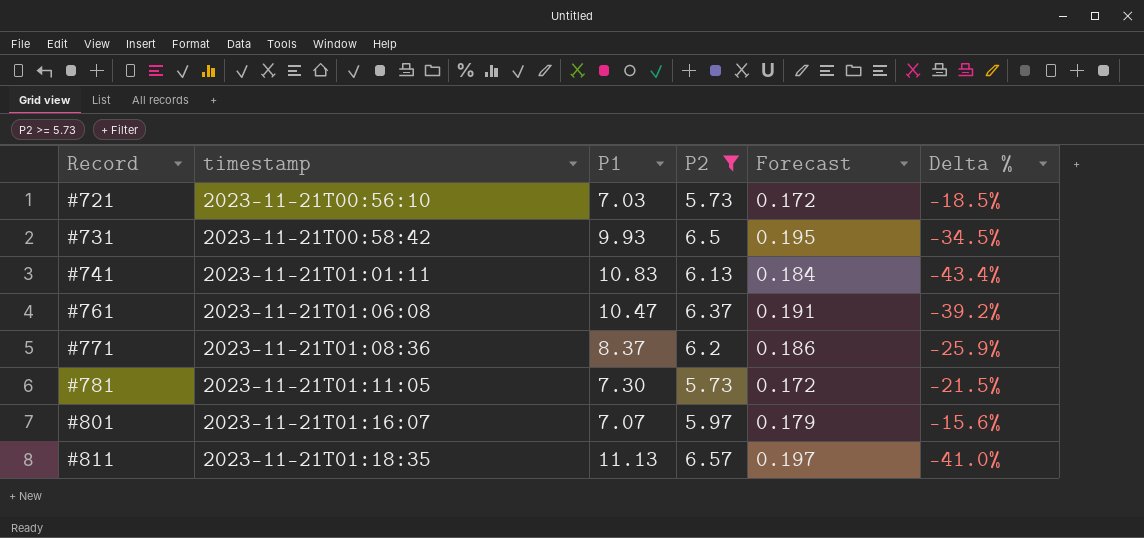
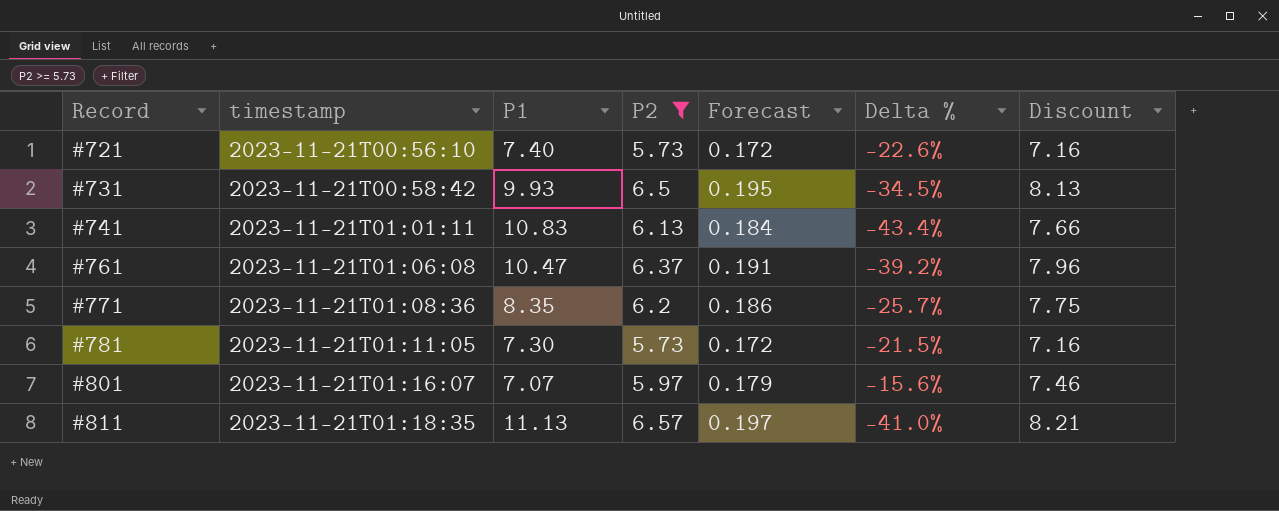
column Discount | formula: none -> [P2] * 1.25
#721 | P1: 7.03 -> 7.40
#721 | Delta %: -18.5% -> -22.6%
#771 | P1: 8.37 -> 8.35
#771 | Delta %: -25.9% -> -25.7%

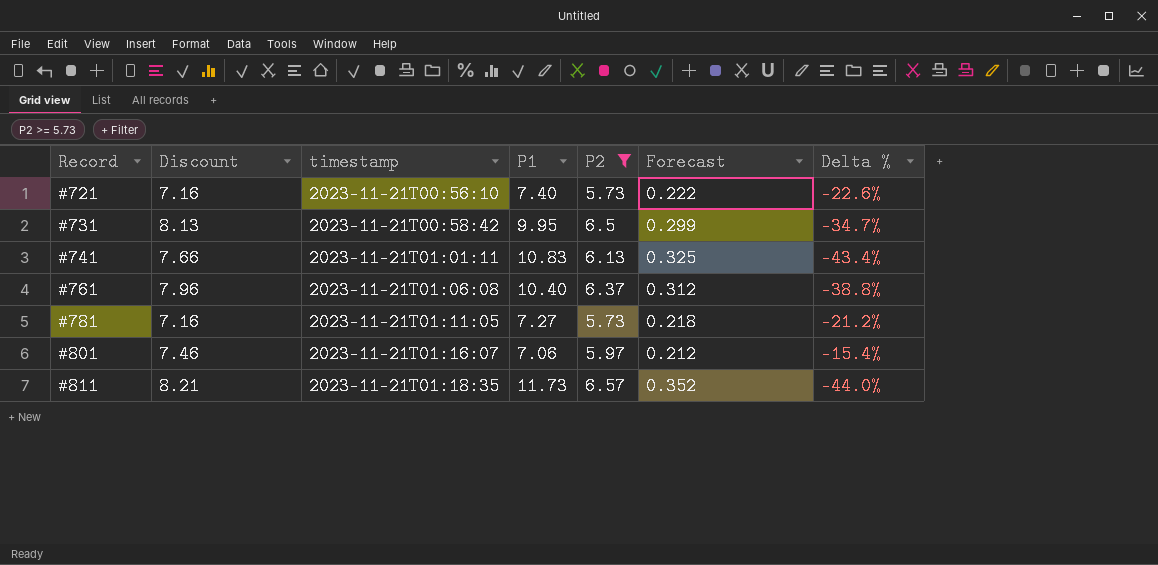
column Discount | position: 7 -> 2
column Forecast | formula: [P2] * 0.03 -> [P1] * 0.03
row #771: 2023-11-21T01:08:36 | 8.35 | 6.2 | 0.186 | -25.7% | 7.75 -> none
#731 | P1: 9.93 -> 9.95
#731 | Delta %: -34.5% -> -34.7%
#761 | P1: 10.47 -> 10.40
#761 | Delta %: -39.2% -> -38.8%
#781 | P1: 7.30 -> 7.27
#781 | Delta %: -21.5% -> -21.2%
#801 | P1: 7.07 -> 7.06
#801 | Delta %: -15.6% -> -15.4%
#811 | P1: 11.13 -> 11.73
#811 | Delta %: -41.0% -> -44.0%

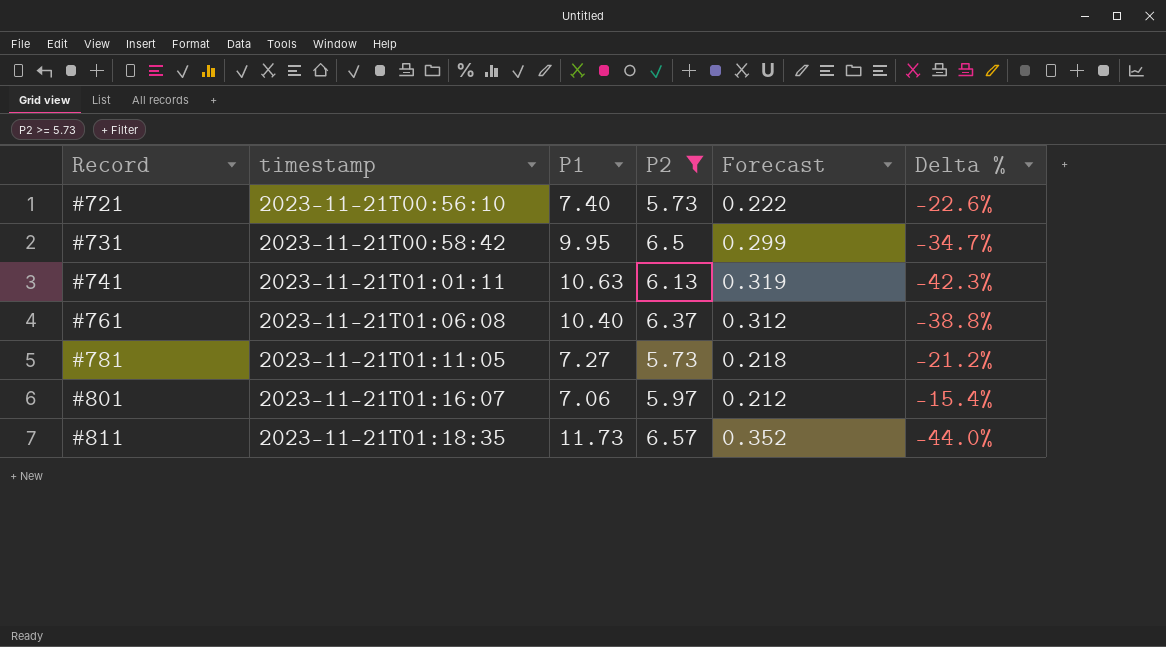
column Discount | formula: [P2] * 1.25 -> none
#741 | P1: 10.83 -> 10.63
#741 | Forecast: 0.325 -> 0.319
#741 | Delta %: -43.4% -> -42.3%

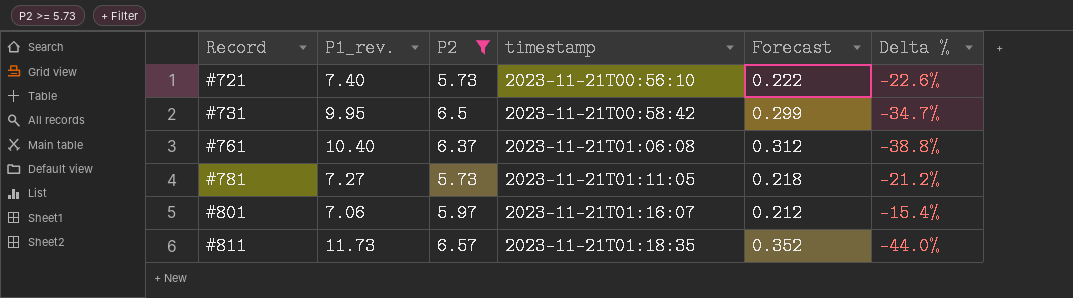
column name: P1 -> P1_rev.
column timestamp | position: 2 -> 4
row #741: 2023-11-21T01:01:11 | 10.63 | 6.13 | 0.319 | -42.3% -> none

